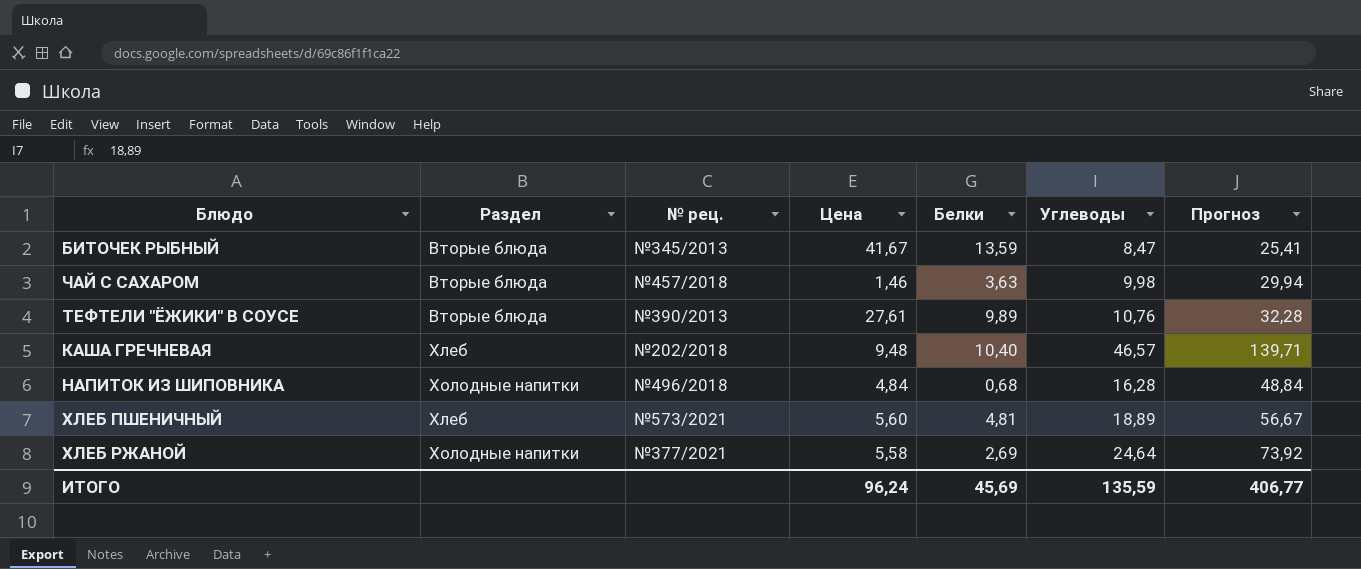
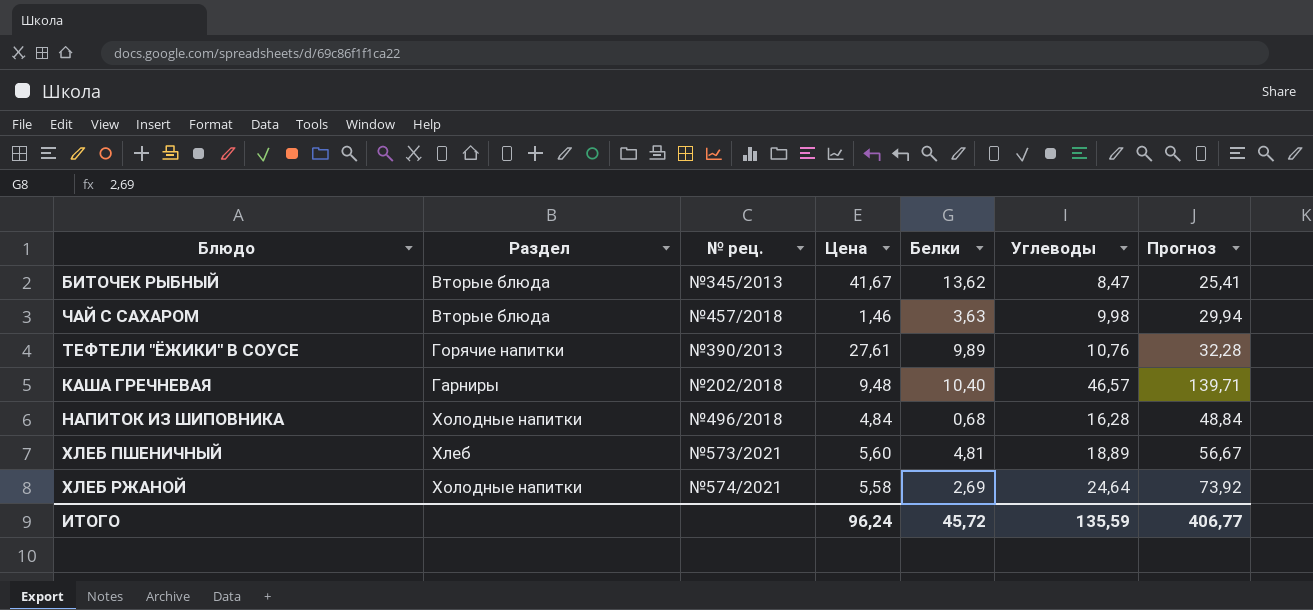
БИТОЧЕК РЫБНЫЙ | Белки: 13,59 -> 13,62
ТЕФТЕЛИ "ЁЖИКИ" В СОУСЕ | Раздел: Вторые блюда -> Горячие напитки
КАША ГРЕЧНЕВАЯ | Раздел: Хлеб -> Гарниры
ХЛЕБ РЖАНОЙ | № рец.: №377/2021 -> №574/2021
ИТОГО | Белки: 45,69 -> 45,72

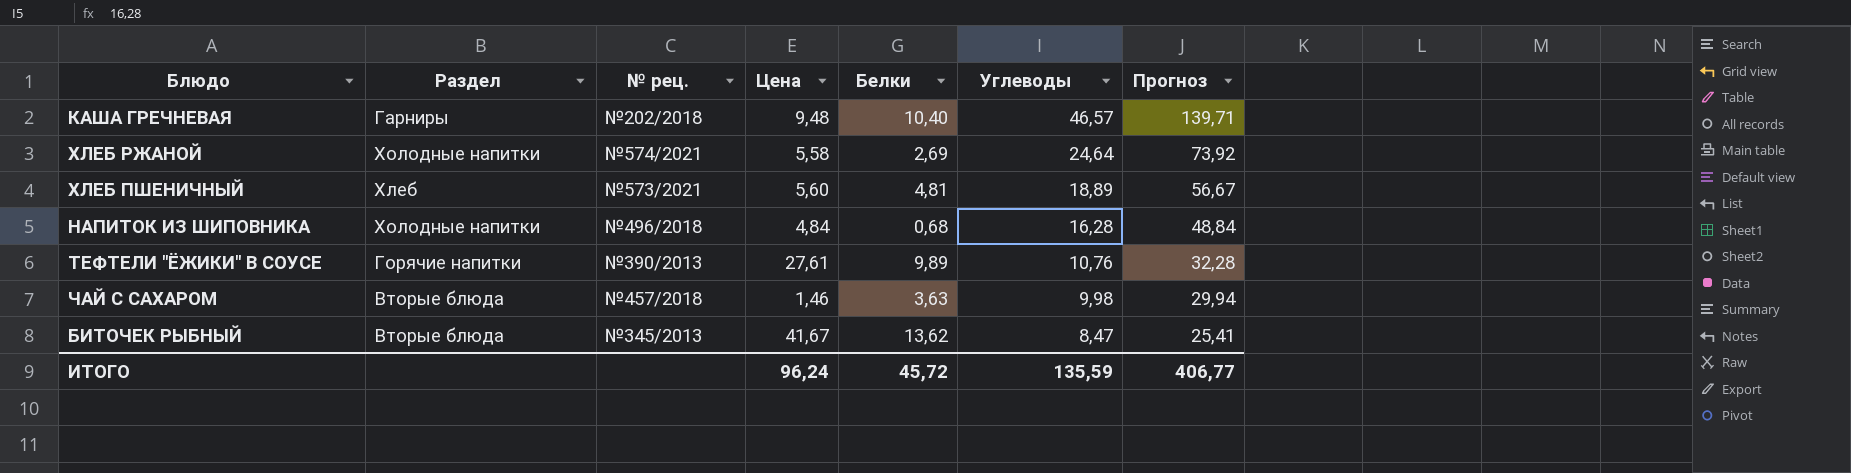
row order: none -> Углеводы descending

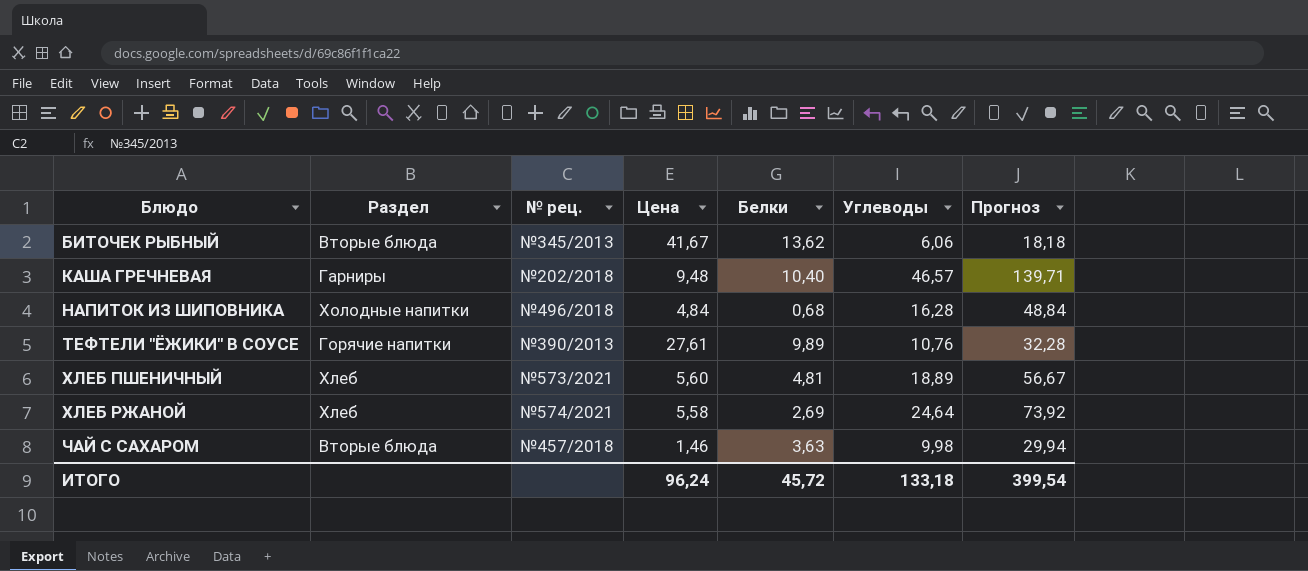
row order: Углеводы descending -> Блюдо ascending
БИТОЧЕК РЫБНЫЙ | Углеводы: 8,47 -> 6,06
БИТОЧЕК РЫБНЫЙ | Прогноз: 25,41 -> 18,18
ХЛЕБ РЖАНОЙ | Раздел: Холодные напитки -> Хлеб
ИТОГО | Углеводы: 135,59 -> 133,18
ИТОГО | Прогноз: 406,77 -> 399,54

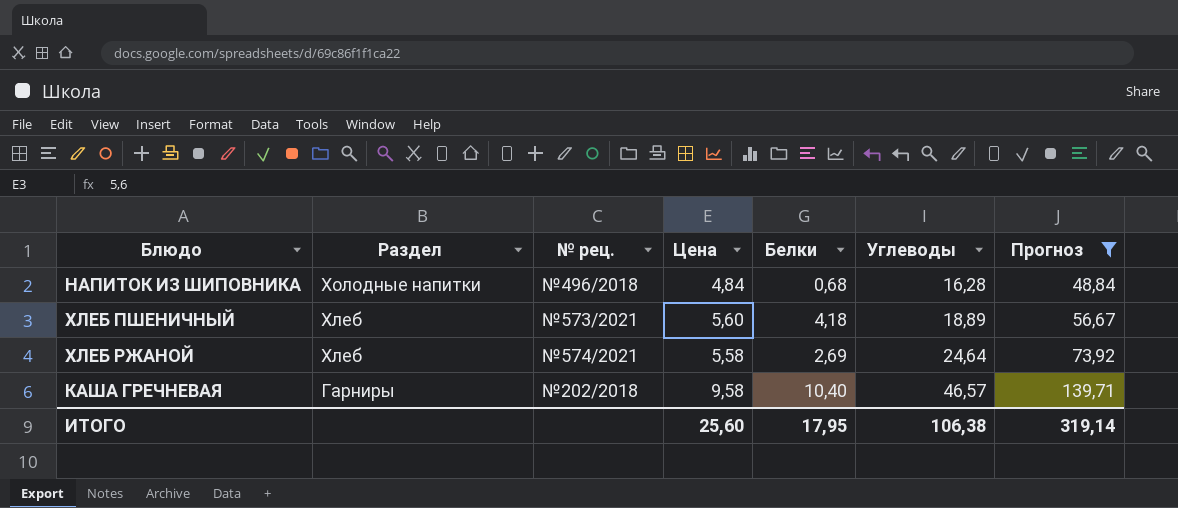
filter: none -> Прогноз >= 48,84
row order: Блюдо ascending -> Раздел descending
ХЛЕБ ПШЕНИЧНЫЙ | Белки: 4,81 -> 4,18
КАША ГРЕЧНЕВАЯ | Цена: 9,48 -> 9,58
ИТОГО | Цена: 96,24 -> 25,60
ИТОГО | Белки: 45,72 -> 17,95
ИТОГО | Углеводы: 133,18 -> 106,38
ИТОГО | Прогноз: 399,54 -> 319,14

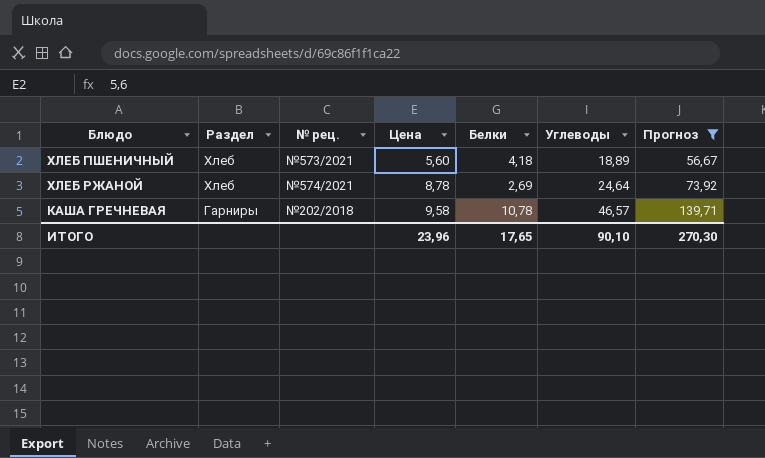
row НАПИТОК ИЗ ШИПОВНИКА: Холодные напитки | №496/2018 | 4,84 | 0,68 | 16,28 | 48,84 -> none
ХЛЕБ РЖАНОЙ | Цена: 5,58 -> 8,78
КАША ГРЕЧНЕВАЯ | Белки: 10,40 -> 10,78
ИТОГО | Цена: 25,60 -> 23,96
ИТОГО | Белки: 17,95 -> 17,65
ИТОГО | Углеводы: 106,38 -> 90,10
ИТОГО | Прогноз: 319,14 -> 270,30

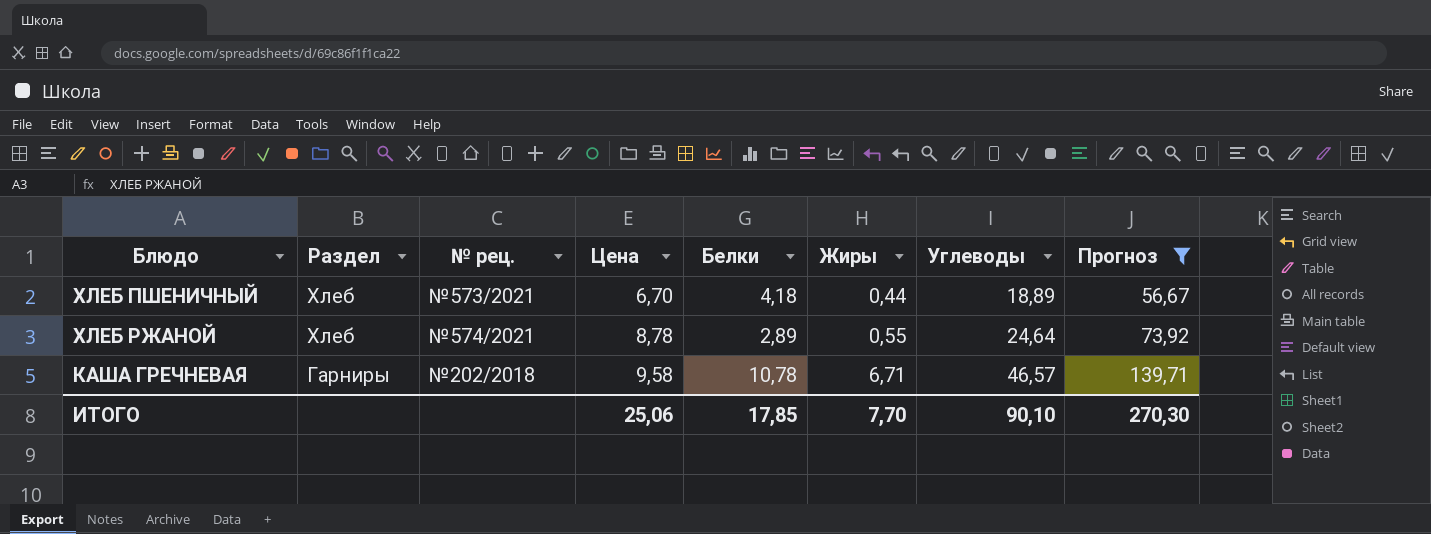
column Жиры | position: none -> 6
ХЛЕБ ПШЕНИЧНЫЙ | Цена: 5,60 -> 6,70
ХЛЕБ РЖАНОЙ | Белки: 2,69 -> 2,89
ИТОГО | Цена: 23,96 -> 25,06
ИТОГО | Белки: 17,65 -> 17,85

